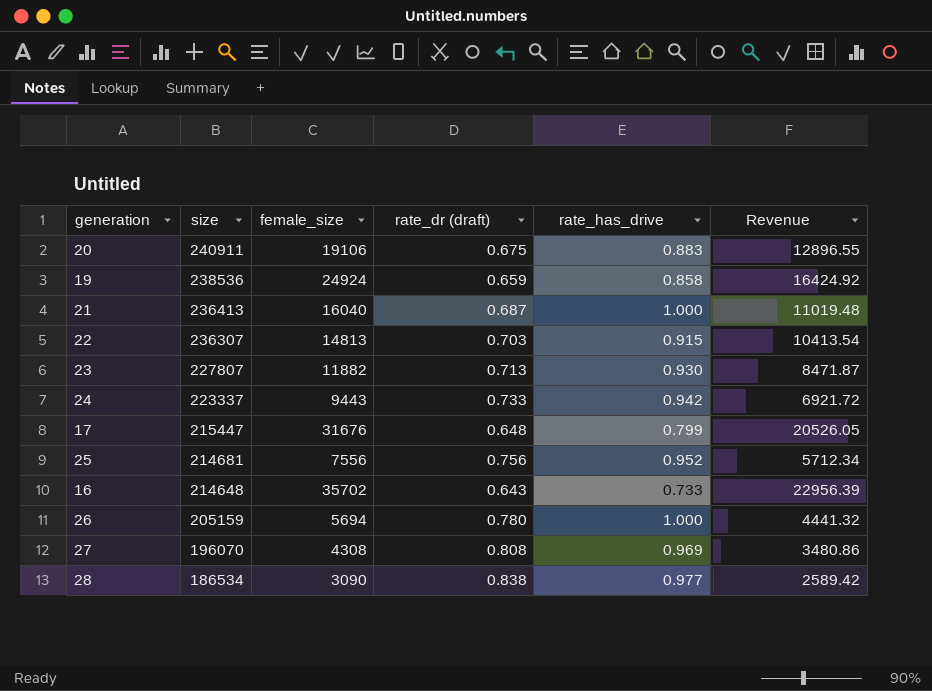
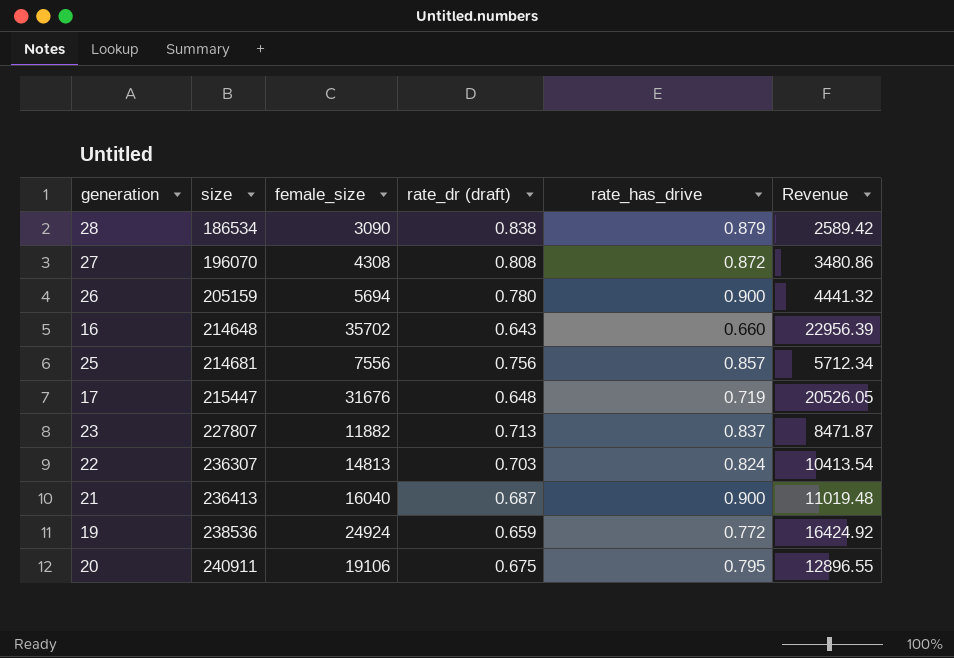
row order: size descending -> size ascending
row 24: 223337 | 9443 | 0.733 | 0.942 | 6921.72 -> none
28 | rate_has_drive: 0.977 -> 0.879
27 | rate_has_drive: 0.969 -> 0.872
26 | rate_has_drive: 1.000 -> 0.900
16 | rate_has_drive: 0.733 -> 0.660
25 | rate_has_drive: 0.952 -> 0.857
17 | rate_has_drive: 0.799 -> 0.719
23 | rate_has_drive: 0.930 -> 0.837
22 | rate_has_drive: 0.915 -> 0.824
21 | rate_has_drive: 1.000 -> 0.900
19 | rate_has_drive: 0.858 -> 0.772
20 | rate_has_drive: 0.883 -> 0.795

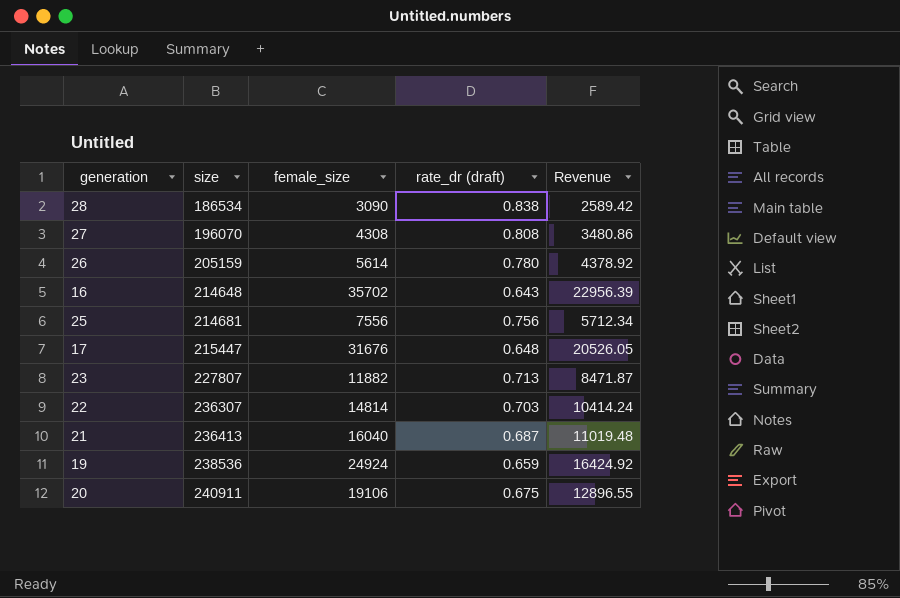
column rate_has_drive | position: 5 -> none
26 | female_size: 5694 -> 5614
26 | Revenue: 4441.32 -> 4378.92
22 | female_size: 14813 -> 14814
22 | Revenue: 10413.54 -> 10414.24

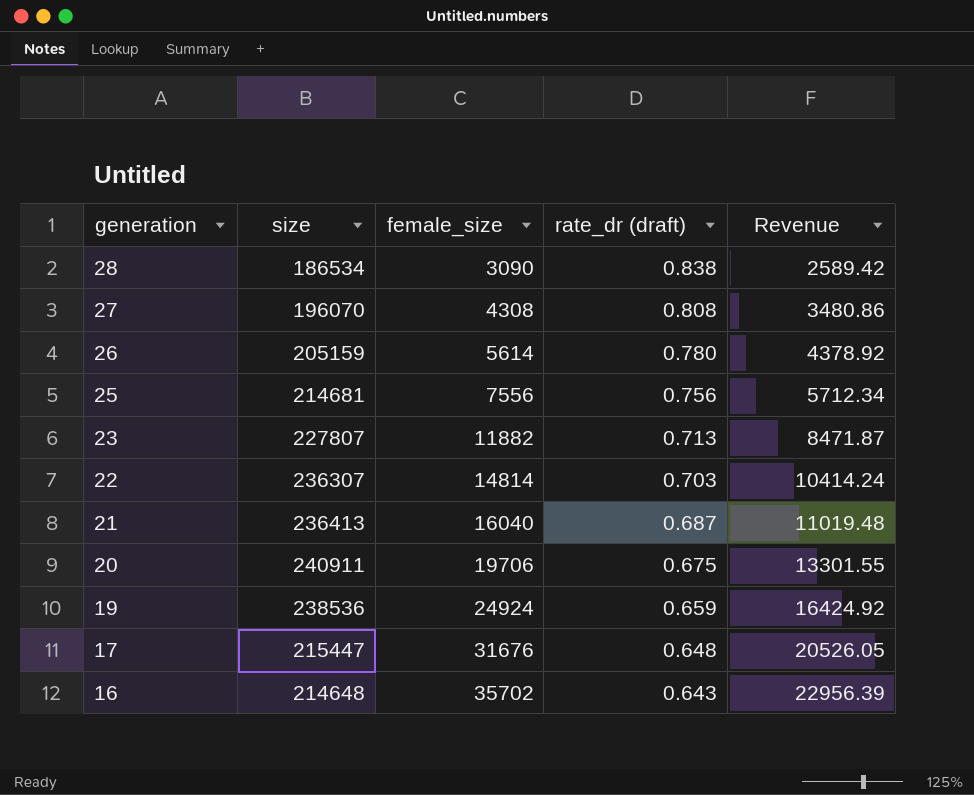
row order: size ascending -> generation descending
20 | female_size: 19106 -> 19706
20 | Revenue: 12896.55 -> 13301.55

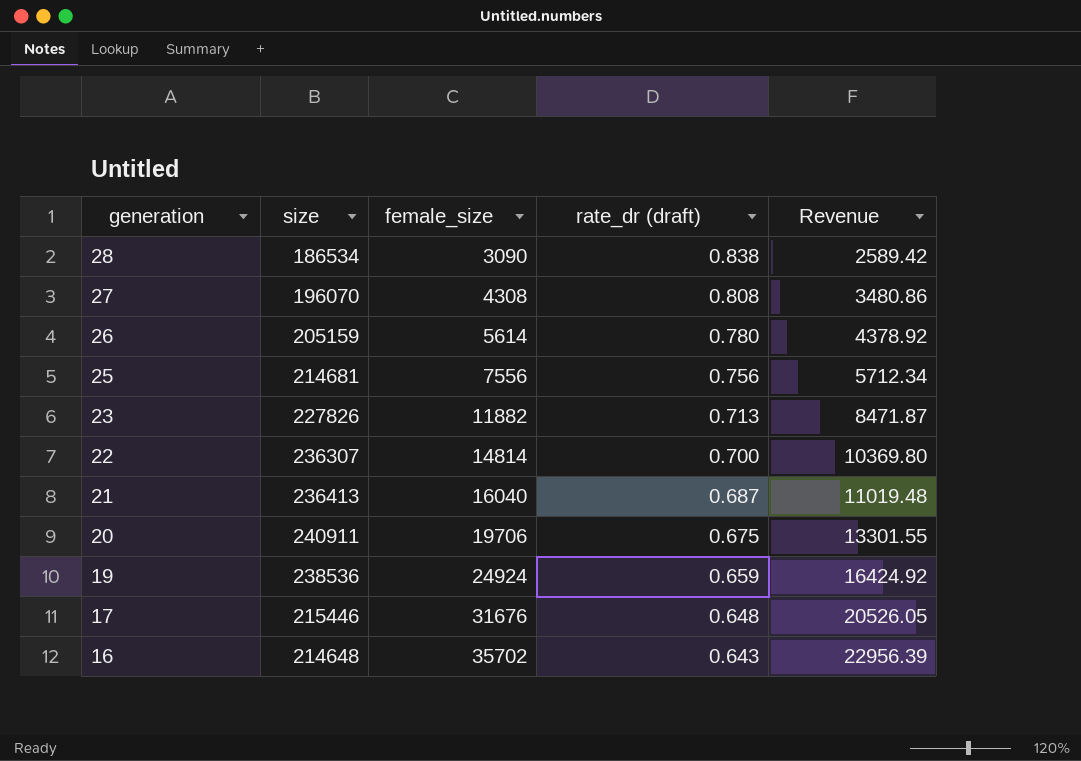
23 | size: 227807 -> 227826
22 | rate_dr (draft): 0.703 -> 0.700
22 | Revenue: 10414.24 -> 10369.80
17 | size: 215447 -> 215446

